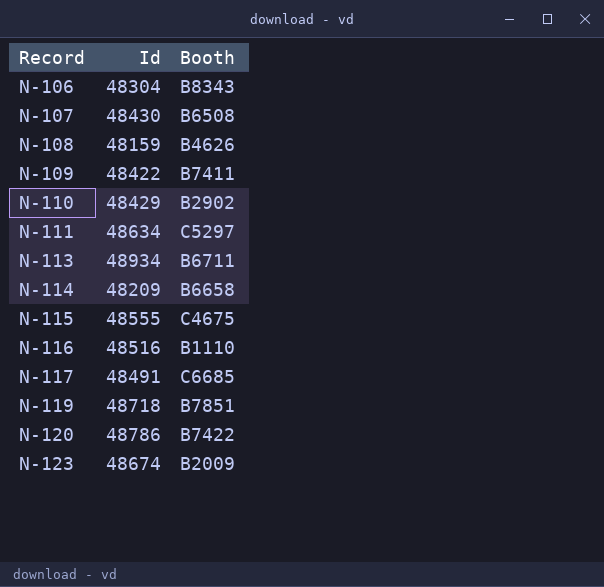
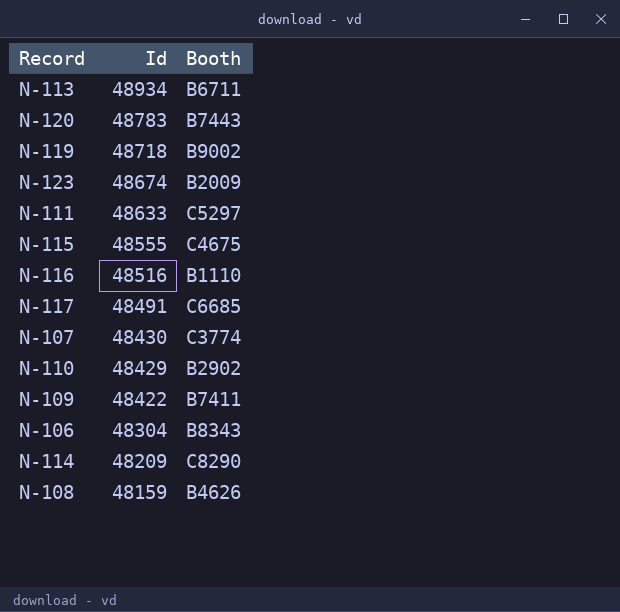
row order: Record ascending -> Id descending
N-120 | Id: 48786 -> 48783
N-120 | Booth: B7422 -> B7443
N-119 | Booth: B7851 -> B9002
N-111 | Id: 48634 -> 48633
N-107 | Booth: B6508 -> C3774
N-114 | Booth: B6658 -> C8290

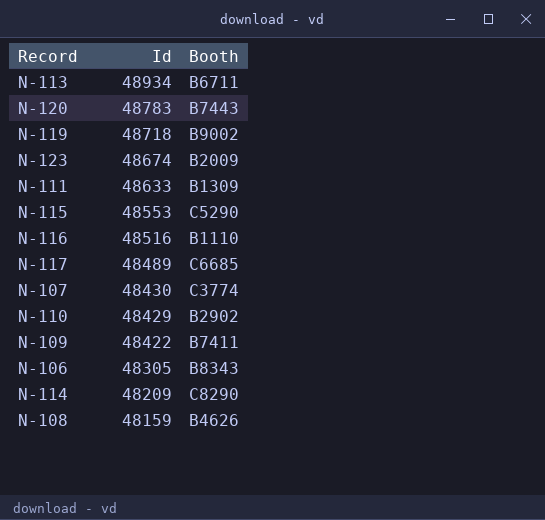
N-111 | Booth: C5297 -> B1309
N-115 | Id: 48555 -> 48553
N-115 | Booth: C4675 -> C5290
N-117 | Id: 48491 -> 48489
N-106 | Id: 48304 -> 48305

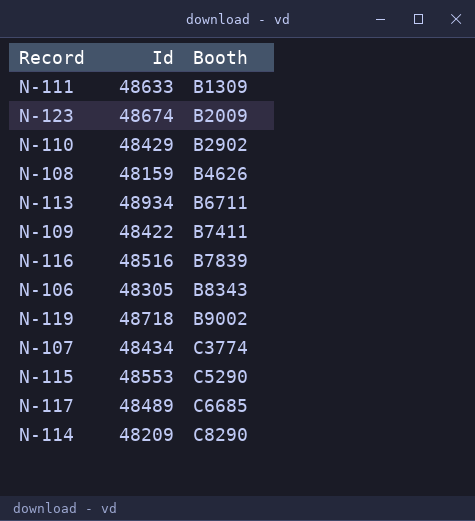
row order: Id descending -> Booth ascending
row N-120: 48783 | B7443 -> none
N-116 | Booth: B1110 -> B7839
N-107 | Id: 48430 -> 48434

